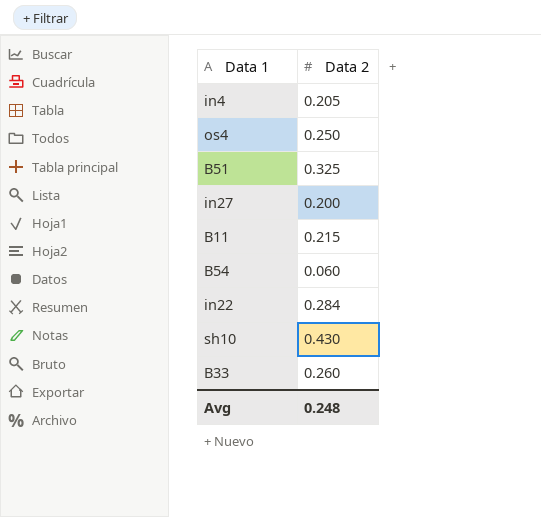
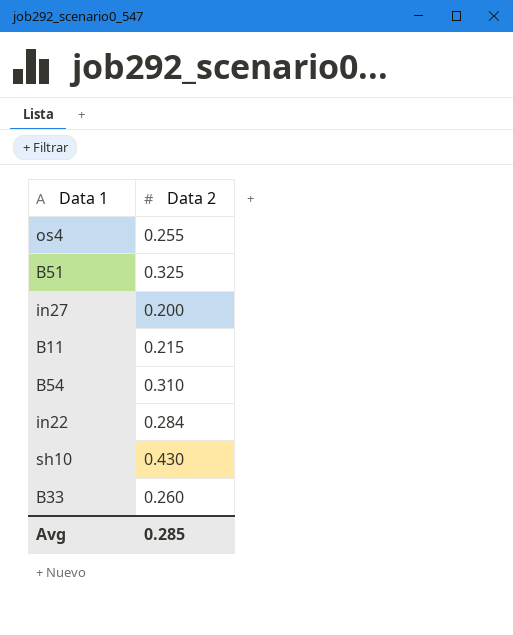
row in4: 0.205 -> none
os4 | Data 2: 0.250 -> 0.255
B54 | Data 2: 0.060 -> 0.310
Avg | Data 2: 0.248 -> 0.285

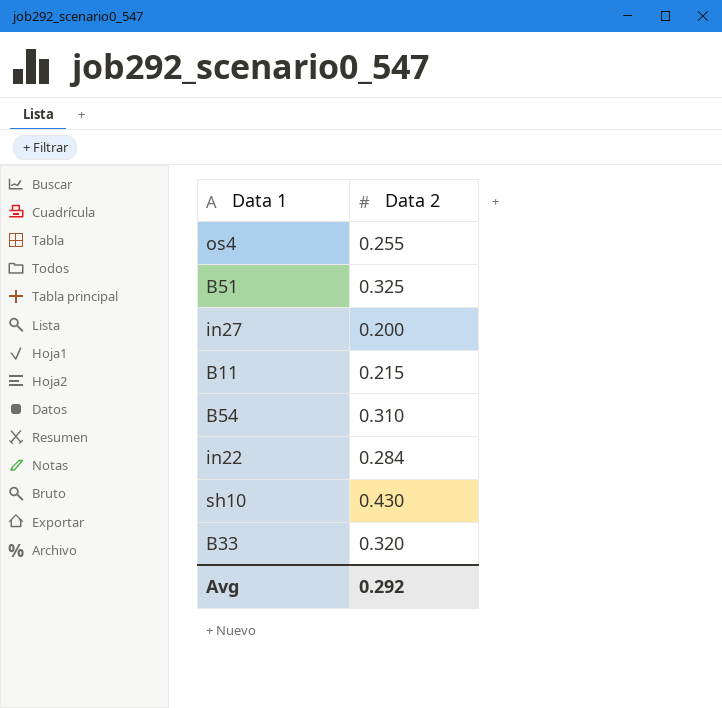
B33 | Data 2: 0.260 -> 0.320
Avg | Data 2: 0.285 -> 0.292

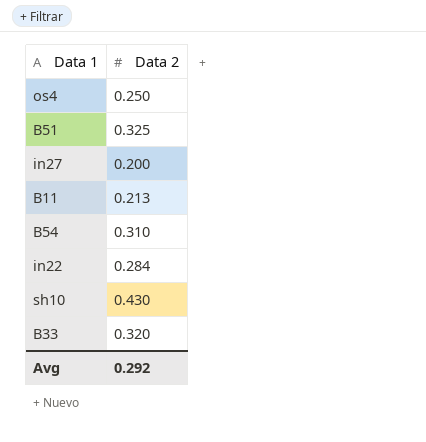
os4 | Data 2: 0.255 -> 0.250
B11 | Data 2: 0.215 -> 0.213

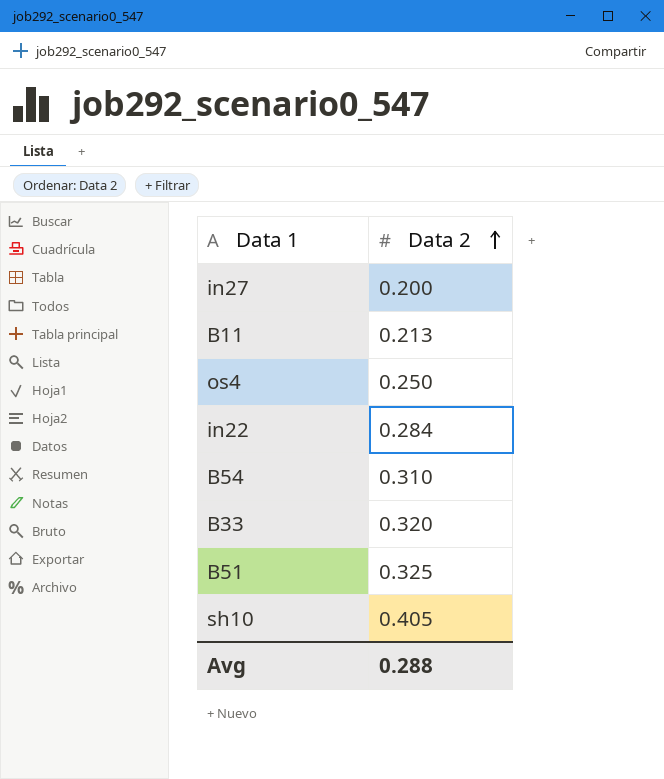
row order: none -> Data 2 ascending
sh10 | Data 2: 0.430 -> 0.405
Avg | Data 2: 0.292 -> 0.288

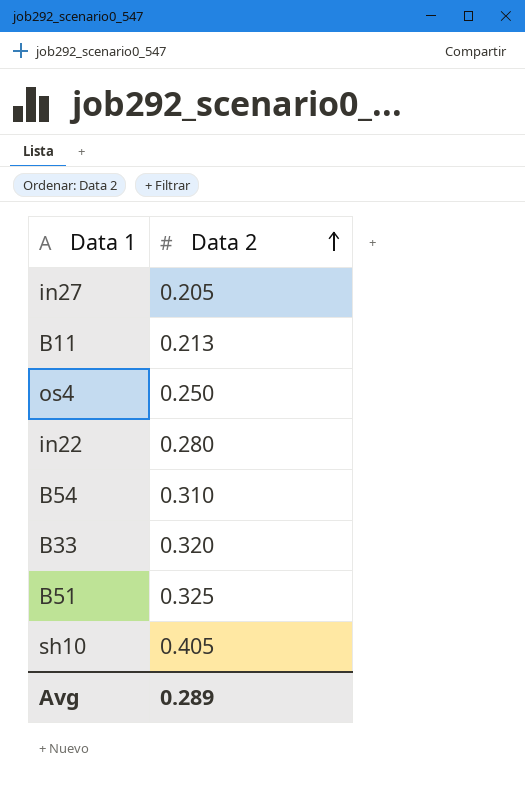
in27 | Data 2: 0.200 -> 0.205
in22 | Data 2: 0.284 -> 0.280
Avg | Data 2: 0.288 -> 0.289

